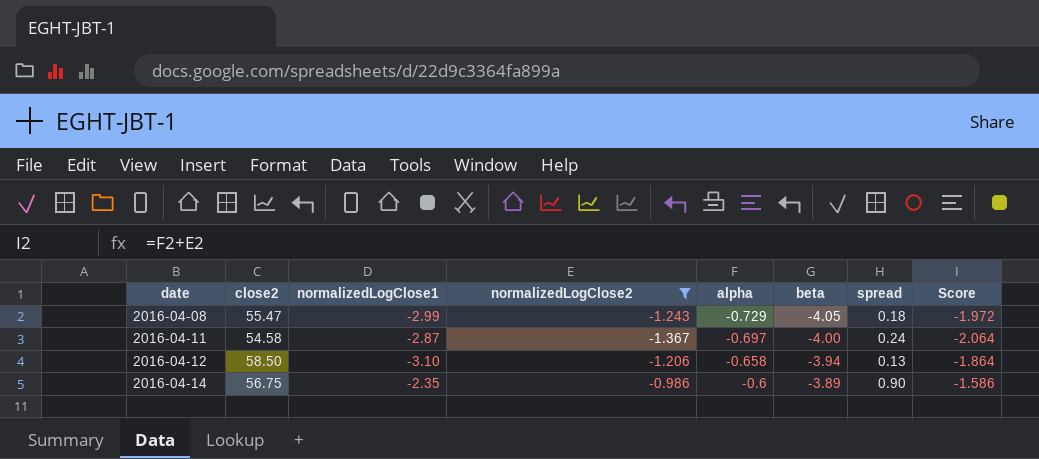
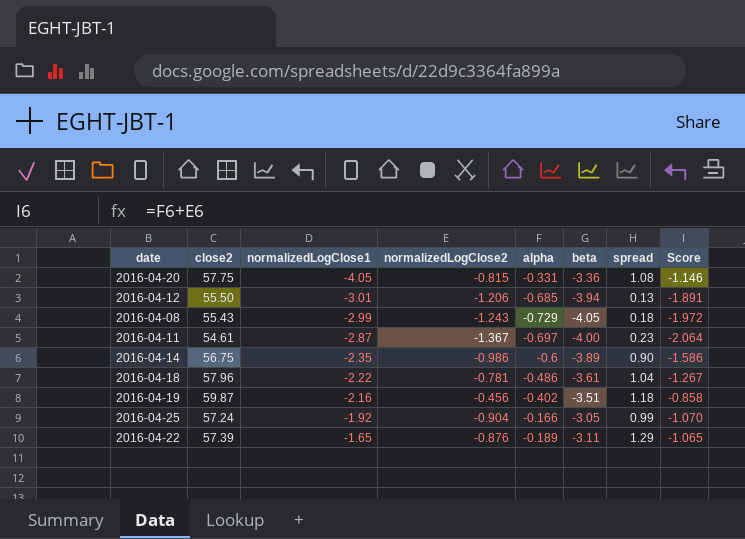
filter: normalizedLogClose2 <= -0.986 -> none
row order: date ascending -> normalizedLogClose1 ascending
2016-04-12 | close2: 58.50 -> 55.50
2016-04-12 | normalizedLogClose1: -3.10 -> -3.01
2016-04-12 | alpha: -0.658 -> -0.685
2016-04-12 | Score: -1.864 -> -1.891
2016-04-08 | close2: 55.47 -> 55.43
2016-04-11 | close2: 54.58 -> 54.61
2016-04-11 | spread: 0.24 -> 0.23

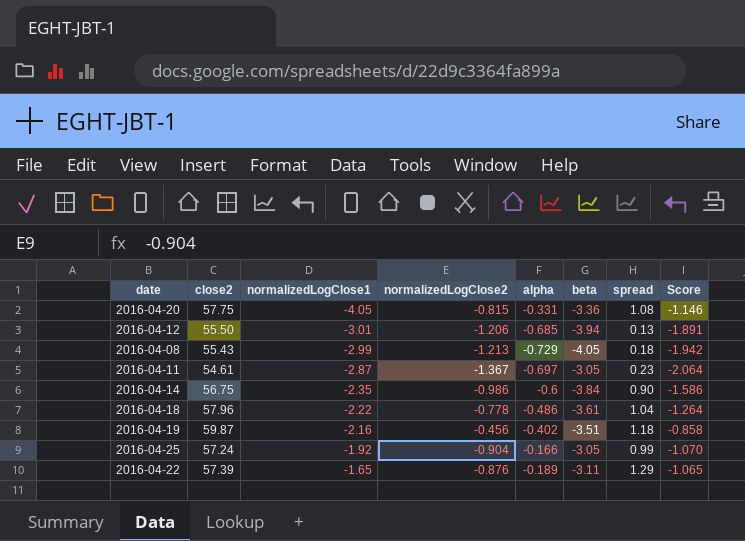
2016-04-08 | normalizedLogClose2: -1.243 -> -1.213
2016-04-08 | Score: -1.972 -> -1.942
2016-04-11 | beta: -4.00 -> -3.05
2016-04-14 | beta: -3.89 -> -3.84
2016-04-18 | normalizedLogClose2: -0.781 -> -0.778
2016-04-18 | Score: -1.267 -> -1.264

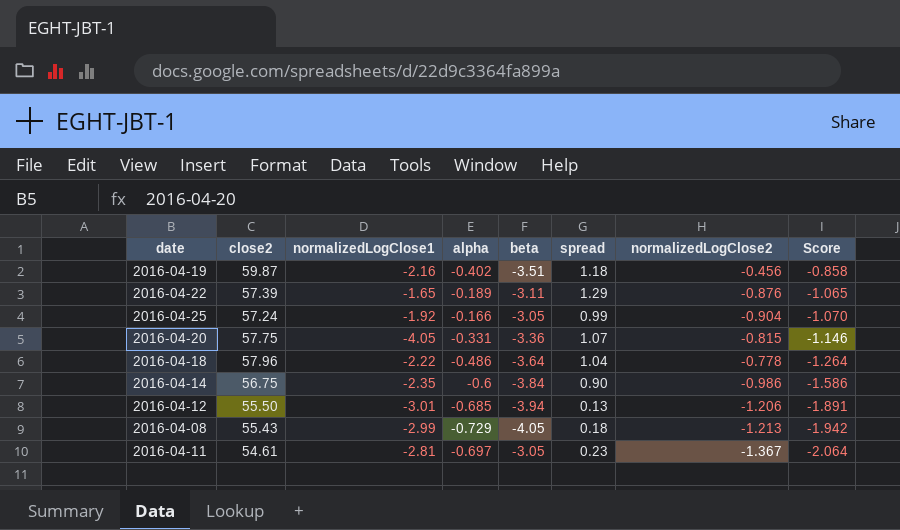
row order: normalizedLogClose1 ascending -> Score descending
column normalizedLogClose2 | position: 4 -> 7
2016-04-20 | spread: 1.08 -> 1.07
2016-04-18 | beta: -3.61 -> -3.64
2016-04-11 | normalizedLogClose1: -2.87 -> -2.81

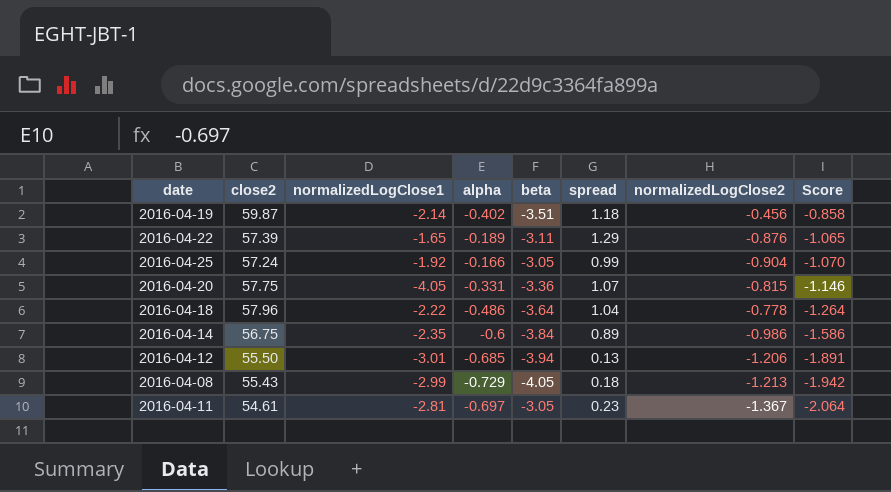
2016-04-19 | normalizedLogClose1: -2.16 -> -2.14
2016-04-14 | spread: 0.90 -> 0.89

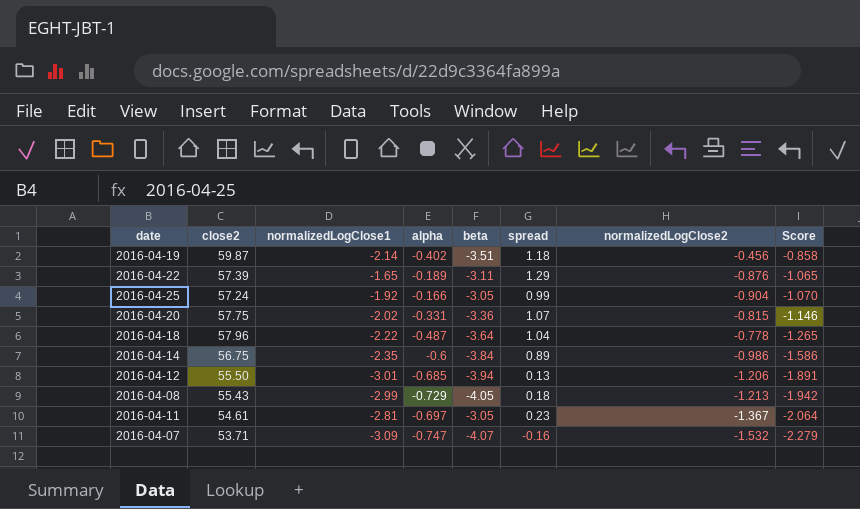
2016-04-20 | normalizedLogClose1: -4.05 -> -2.02
2016-04-18 | alpha: -0.486 -> -0.487
2016-04-18 | Score: -1.264 -> -1.265
row 2016-04-07: none -> 53.71 | -3.09 | -0.747 | -4.07 | -0.16 | -1.532 | -2.279

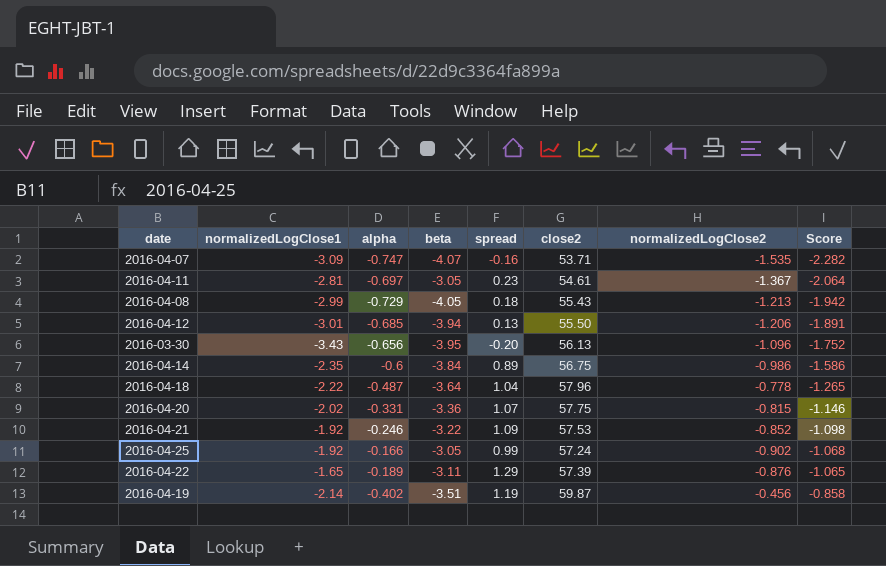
row order: Score descending -> Score ascending
column close2 | position: 2 -> 6
2016-04-07 | normalizedLogClose2: -1.532 -> -1.535
2016-04-07 | Score: -2.279 -> -2.282
row 2016-03-30: none -> -3.43 | -0.656 | -3.95 | -0.20 | 56.13 | -1.096 | -1.752
row 2016-04-21: none -> -1.92 | -0.246 | -3.22 | 1.09 | 57.53 | -0.852 | -1.098
2016-04-25 | normalizedLogClose2: -0.904 -> -0.902
2016-04-25 | Score: -1.070 -> -1.068
2016-04-19 | spread: 1.18 -> 1.19

